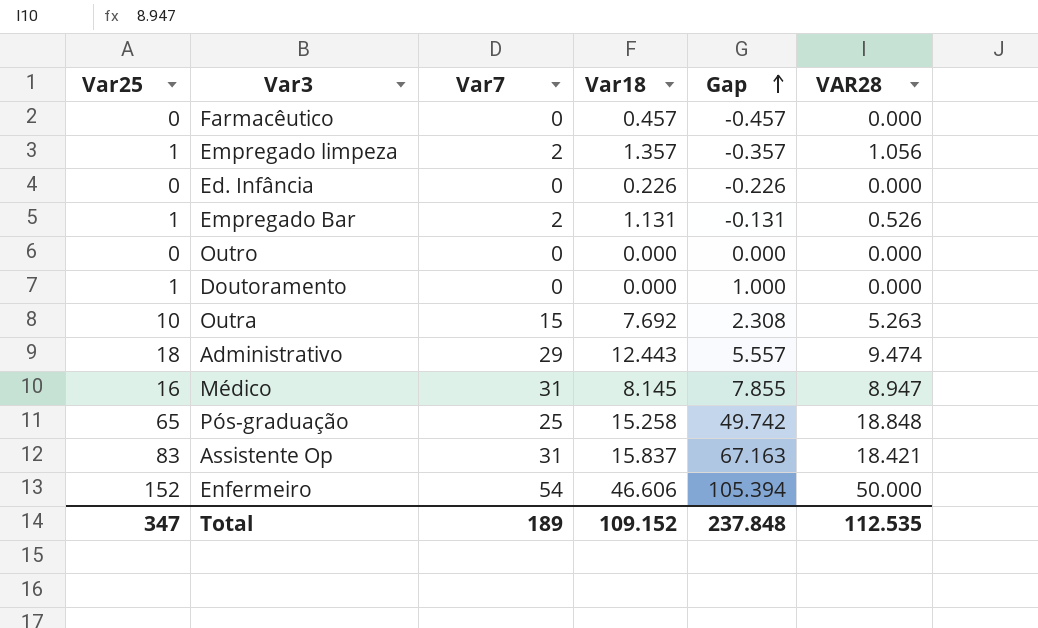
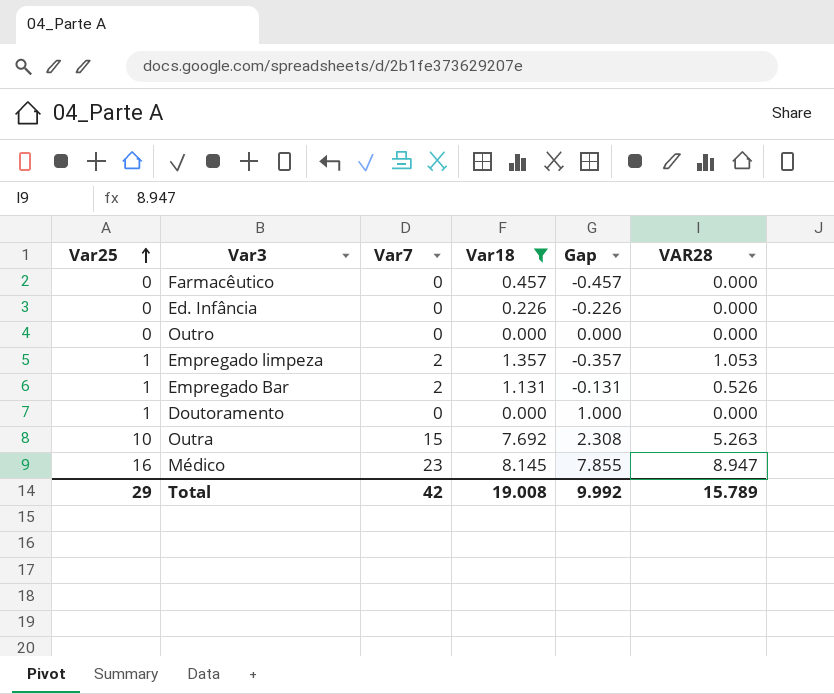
filter: none -> Var18 <= 8.145
row order: Gap ascending -> Var25 ascending
Empregado limpeza | VAR28: 1.056 -> 1.053
Médico | Var7: 31 -> 23
Total | Var25: 347 -> 29
Total | Var7: 189 -> 42
Total | Var18: 109.152 -> 19.008
Total | Gap: 237.848 -> 9.992
Total | VAR28: 112.535 -> 15.789

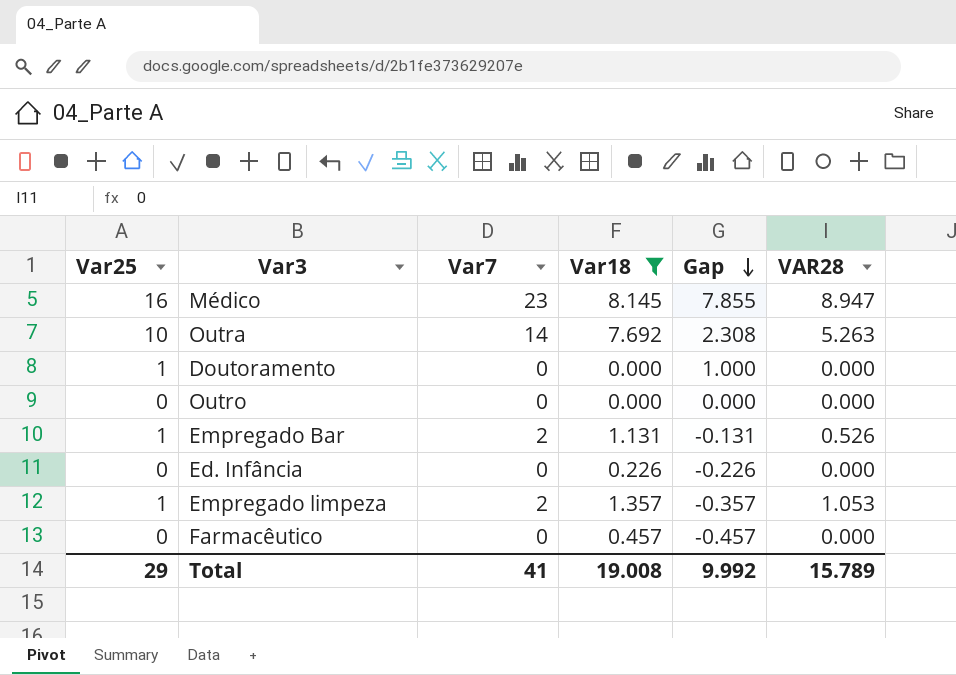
row order: Var25 ascending -> Gap descending
Outra | Var7: 15 -> 14
Total | Var7: 42 -> 41

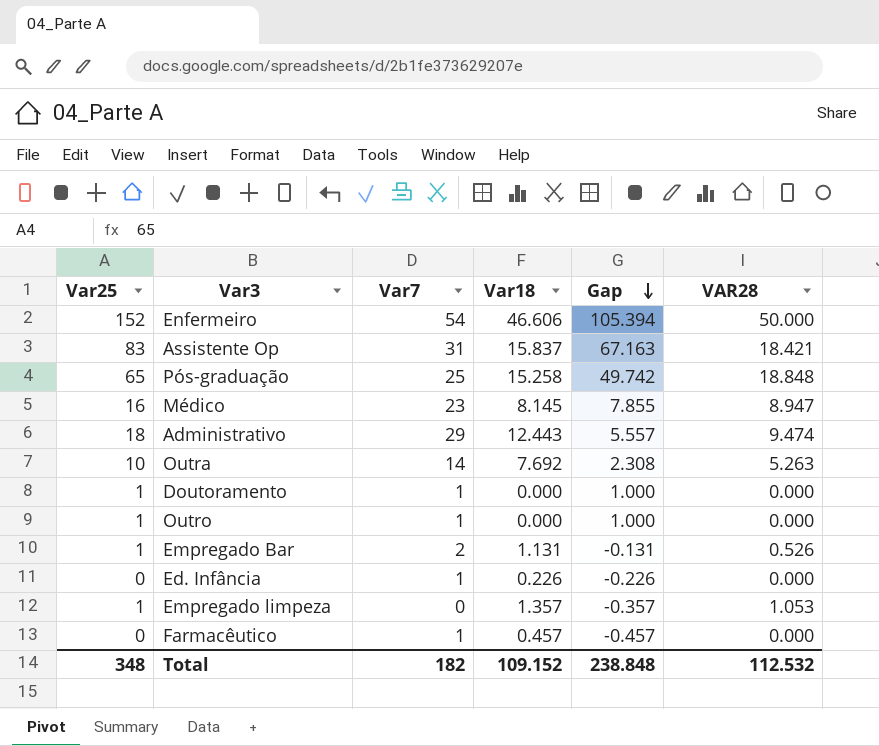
filter: Var18 <= 8.145 -> none
Doutoramento | Var7: 0 -> 1
Outro | Var25: 0 -> 1
Outro | Var7: 0 -> 1
Outro | Gap: 0.000 -> 1.000
Ed. Infância | Var7: 0 -> 1
Empregado limpeza | Var7: 2 -> 0
Farmacêutico | Var7: 0 -> 1
Total | Var25: 29 -> 348
Total | Var7: 41 -> 182
Total | Var18: 19.008 -> 109.152
Total | Gap: 9.992 -> 238.848
Total | VAR28: 15.789 -> 112.532

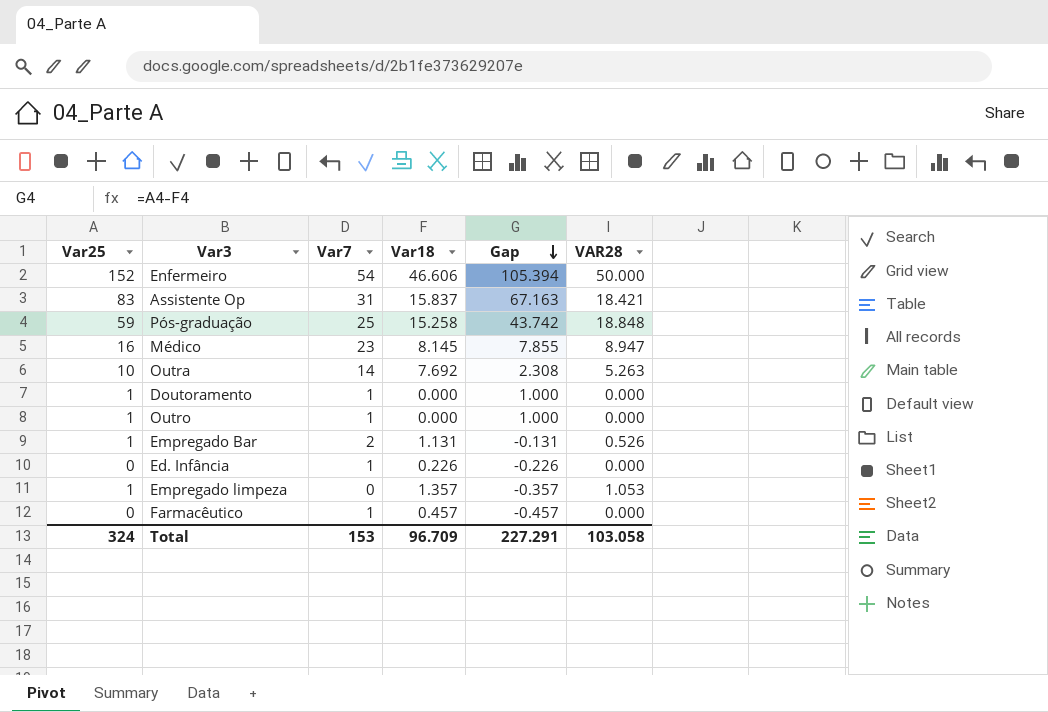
row Administrativo: 18 | 29 | 12.443 | 5.557 | 9.474 -> none
Pós-graduação | Var25: 65 -> 59
Pós-graduação | Gap: 49.742 -> 43.742
Total | Var25: 348 -> 324
Total | Var7: 182 -> 153
Total | Var18: 109.152 -> 96.709
Total | Gap: 238.848 -> 227.291
Total | VAR28: 112.532 -> 103.058

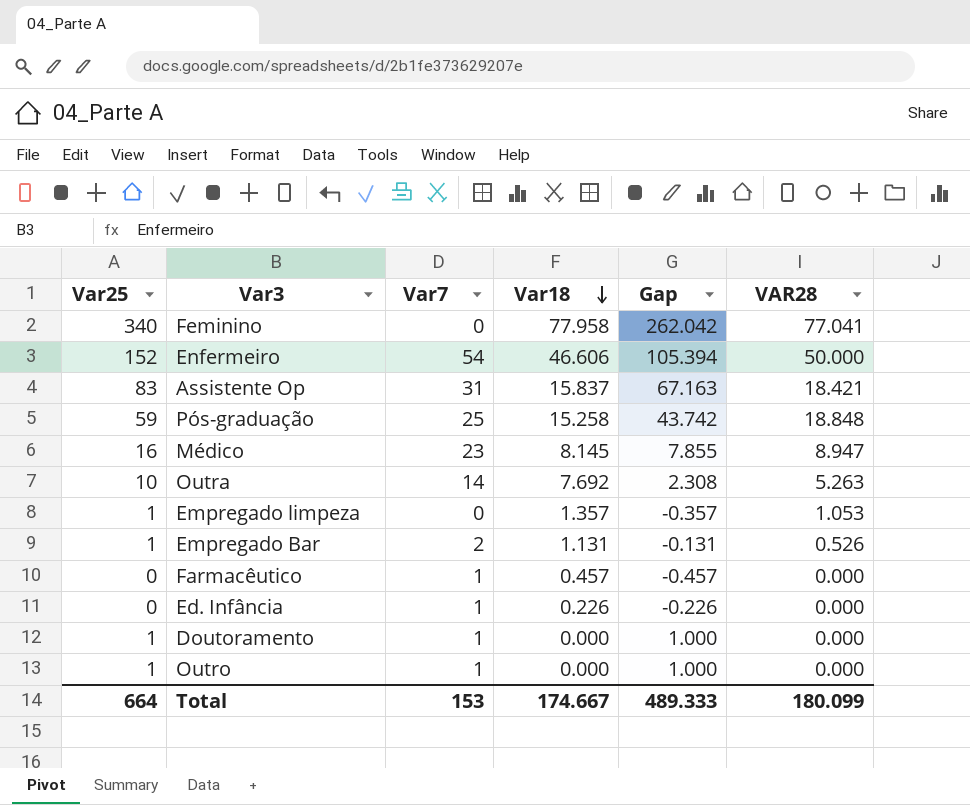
row order: Gap descending -> Var18 descending
row Feminino: none -> 340 | 0 | 77.958 | 262.042 | 77.041
Total | Var25: 324 -> 664
Total | Var18: 96.709 -> 174.667
Total | Gap: 227.291 -> 489.333
Total | VAR28: 103.058 -> 180.099

